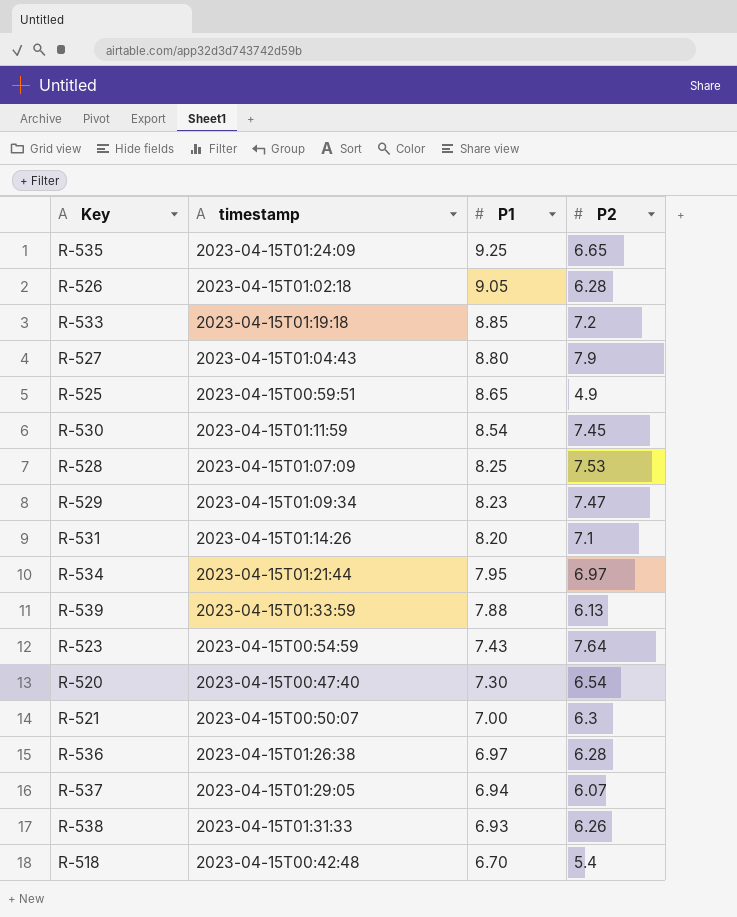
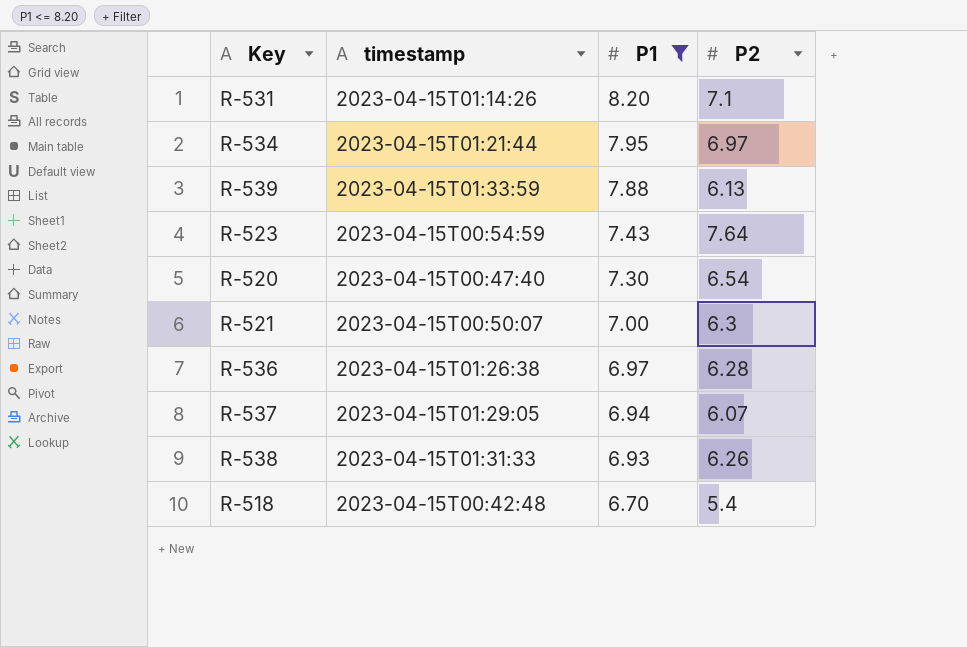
filter: none -> P1 <= 8.20

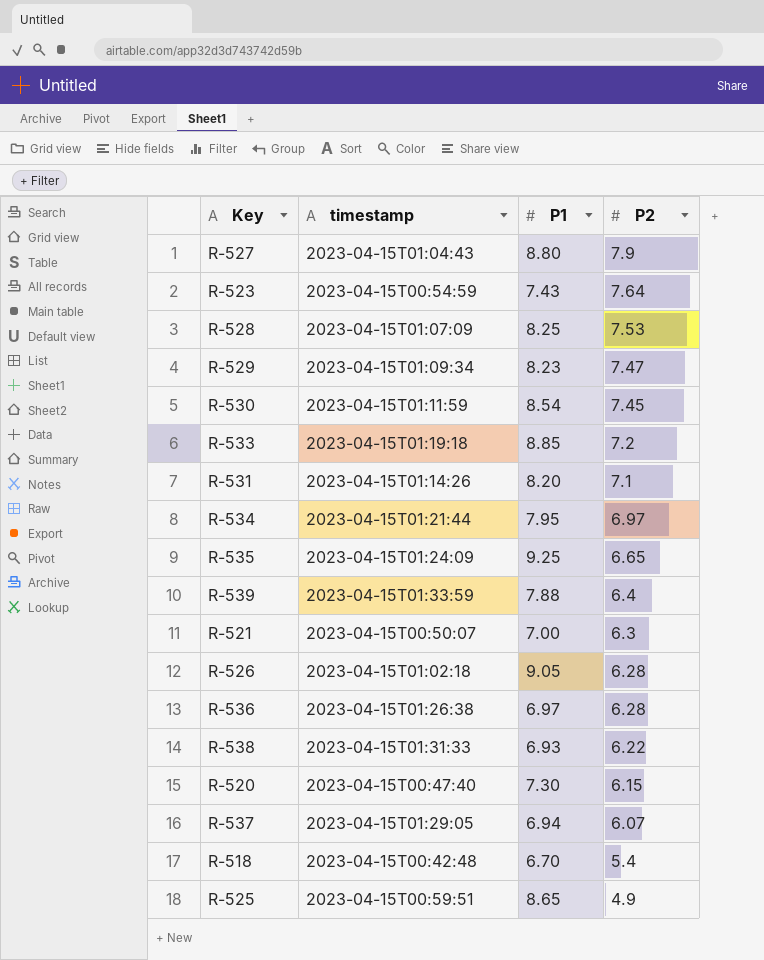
filter: P1 <= 8.20 -> none
row order: P1 descending -> P2 descending
R-539 | P2: 6.13 -> 6.4
R-538 | P2: 6.26 -> 6.22
R-520 | P2: 6.54 -> 6.15

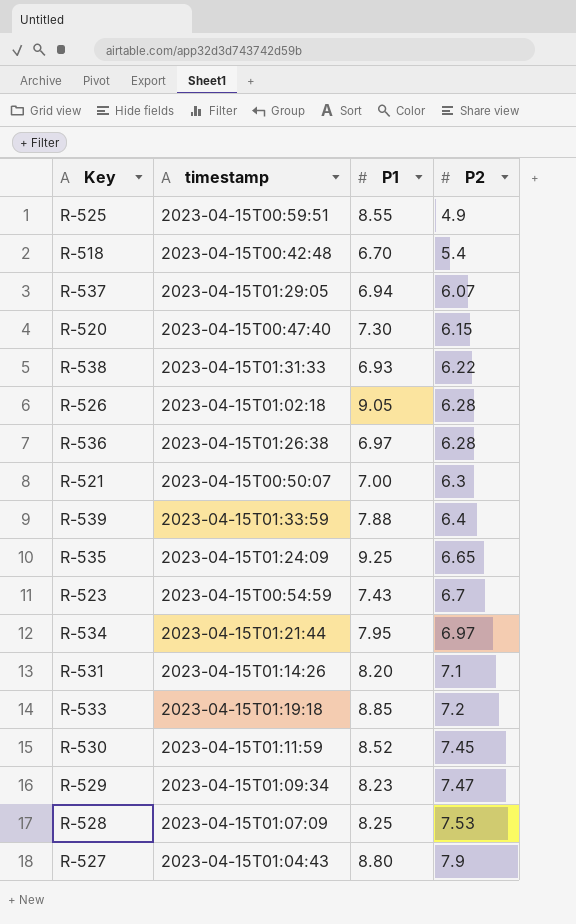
row order: P2 descending -> P2 ascending
R-525 | P1: 8.65 -> 8.55
R-523 | P2: 7.64 -> 6.7
R-530 | P1: 8.54 -> 8.52

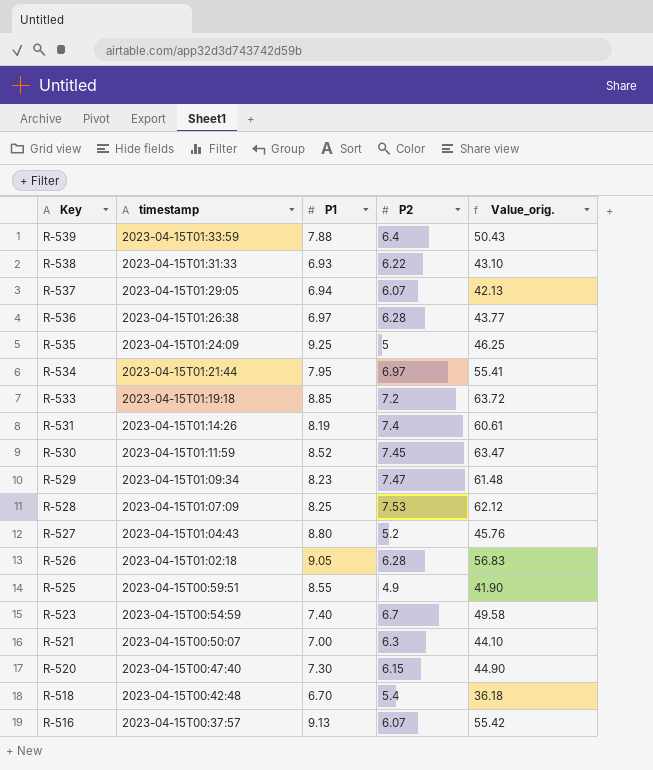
row order: P2 ascending -> Key descending
column Value_orig. | formula: none -> [P1] * [P2]
R-535 | P2: 6.65 -> 5
R-531 | P1: 8.20 -> 8.19
R-531 | P2: 7.1 -> 7.4
R-527 | P2: 7.9 -> 5.2
R-523 | P1: 7.43 -> 7.40
row R-516: none -> 2023-04-15T00:37:57 | 9.13 | 6.07 | 55.42

